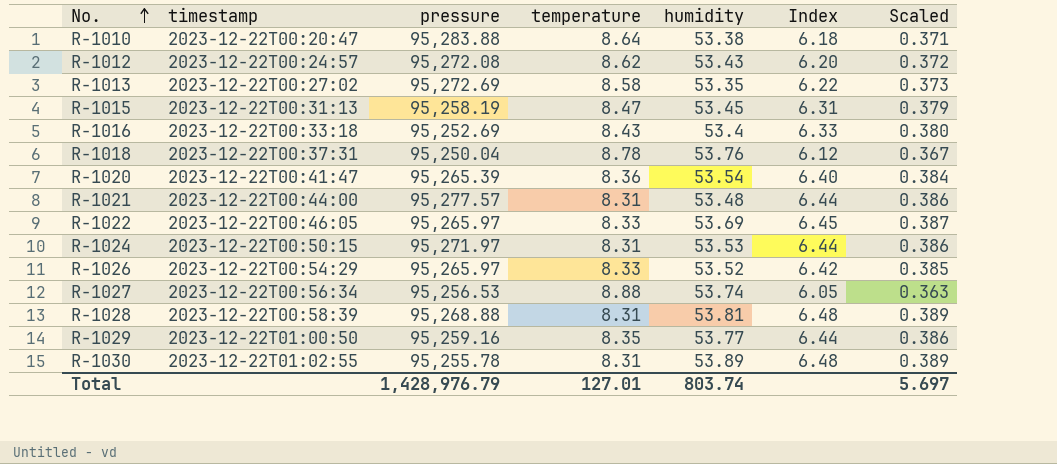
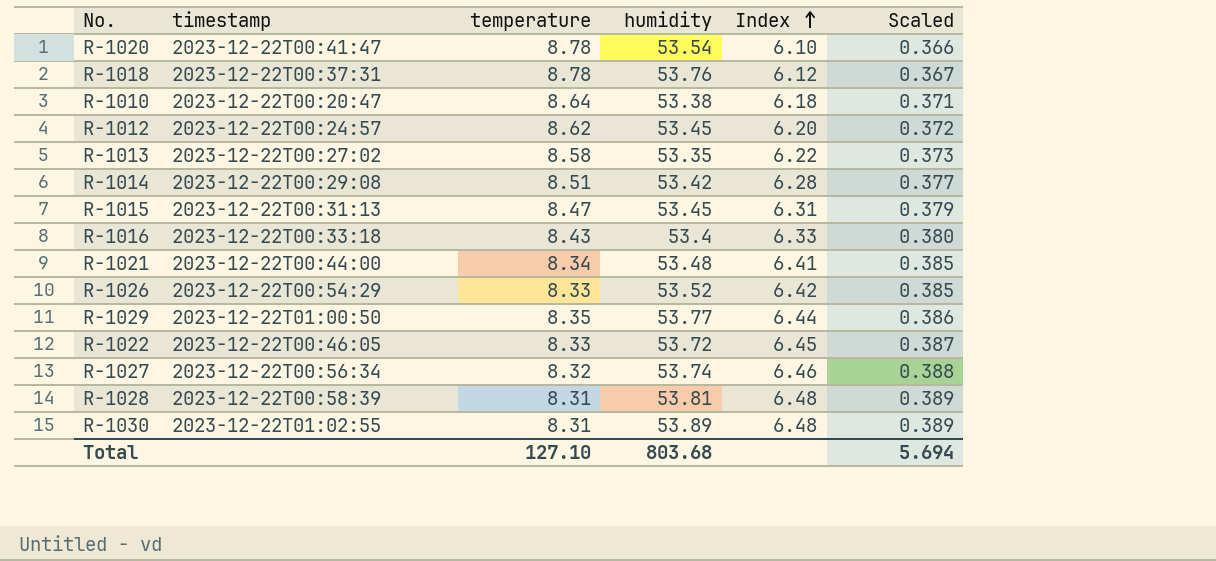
row order: No. ascending -> Index ascending
column pressure | position: 3 -> none
row R-1024: 2023-12-22T00:50:15 | 95,271.97 | 8.31 | 53.53 | 6.44 | 0.386 -> none
R-1020 | temperature: 8.36 -> 8.78
R-1020 | Index: 6.40 -> 6.10
R-1020 | Scaled: 0.384 -> 0.366
R-1012 | humidity: 53.43 -> 53.45
row R-1014: none -> 2023-12-22T00:29:08 | 8.51 | 53.42 | 6.28 | 0.377
R-1021 | temperature: 8.31 -> 8.34
R-1021 | Index: 6.44 -> 6.41
R-1021 | Scaled: 0.386 -> 0.385
R-1022 | humidity: 53.69 -> 53.72
R-1027 | temperature: 8.88 -> 8.32
R-1027 | Index: 6.05 -> 6.46
R-1027 | Scaled: 0.363 -> 0.388
Total | temperature: 127.01 -> 127.10
Total | humidity: 803.74 -> 803.68
Total | Scaled: 5.697 -> 5.694

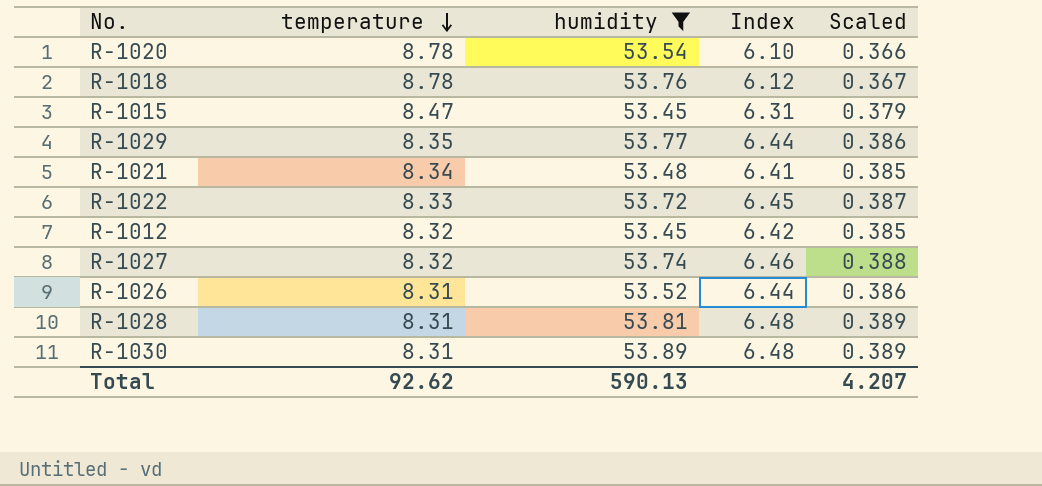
filter: none -> humidity >= 53.45
row order: Index ascending -> temperature descending
column timestamp | position: 2 -> none
R-1012 | temperature: 8.62 -> 8.32
R-1012 | Index: 6.20 -> 6.42
R-1012 | Scaled: 0.372 -> 0.385
R-1026 | temperature: 8.33 -> 8.31
R-1026 | Index: 6.42 -> 6.44
R-1026 | Scaled: 0.385 -> 0.386
Total | temperature: 127.10 -> 92.62
Total | humidity: 803.68 -> 590.13
Total | Scaled: 5.694 -> 4.207

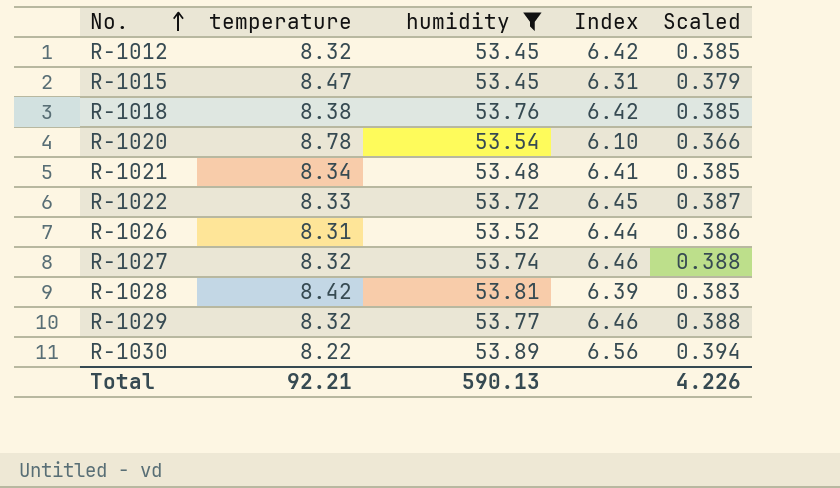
row order: temperature descending -> No. ascending
R-1018 | temperature: 8.78 -> 8.38
R-1018 | Index: 6.12 -> 6.42
R-1018 | Scaled: 0.367 -> 0.385
R-1028 | temperature: 8.31 -> 8.42
R-1028 | Index: 6.48 -> 6.39
R-1028 | Scaled: 0.389 -> 0.383
R-1029 | temperature: 8.35 -> 8.32
R-1029 | Index: 6.44 -> 6.46
R-1029 | Scaled: 0.386 -> 0.388
R-1030 | temperature: 8.31 -> 8.22
R-1030 | Index: 6.48 -> 6.56
R-1030 | Scaled: 0.389 -> 0.394
Total | temperature: 92.62 -> 92.21
Total | Scaled: 4.207 -> 4.226

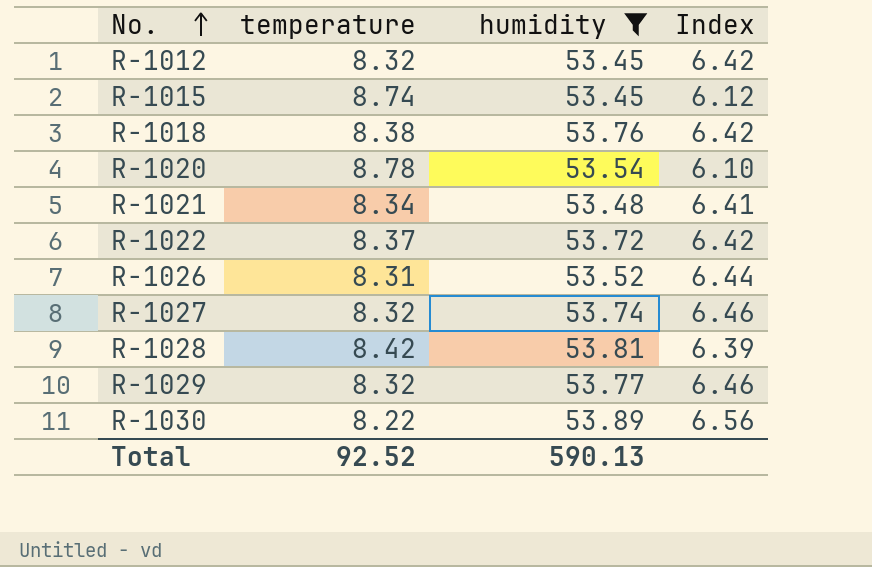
column Scaled | formula: [Index] * 0.06 -> none
R-1015 | temperature: 8.47 -> 8.74
R-1015 | Index: 6.31 -> 6.12
R-1022 | temperature: 8.33 -> 8.37
R-1022 | Index: 6.45 -> 6.42
Total | temperature: 92.21 -> 92.52

